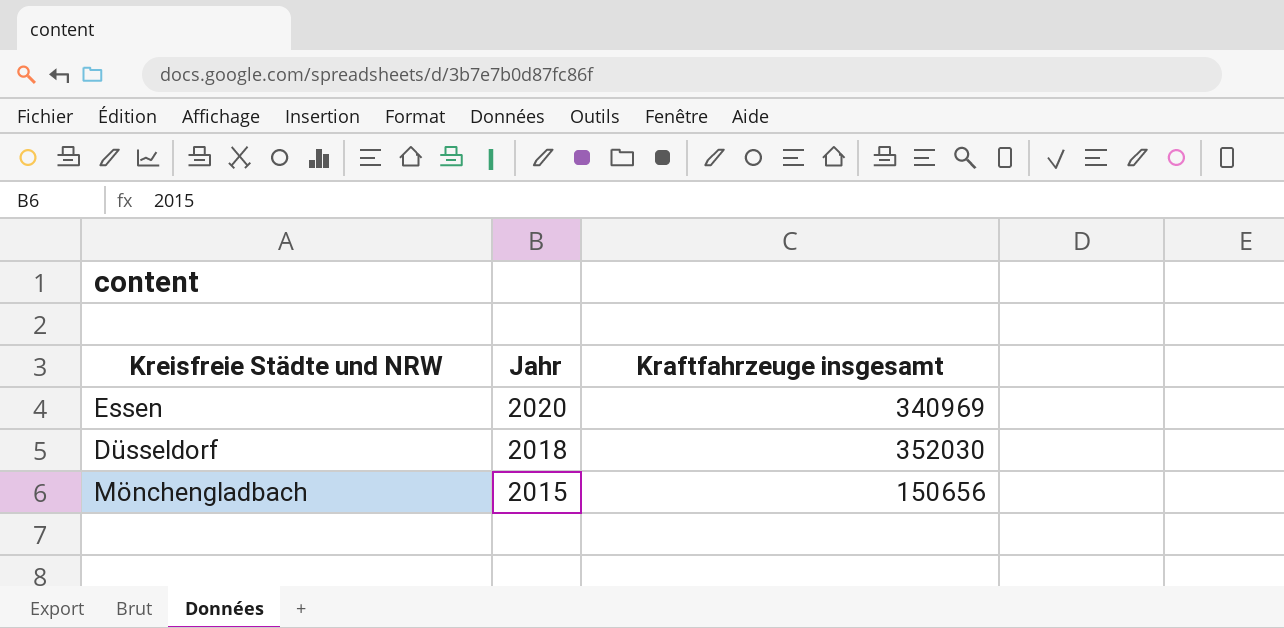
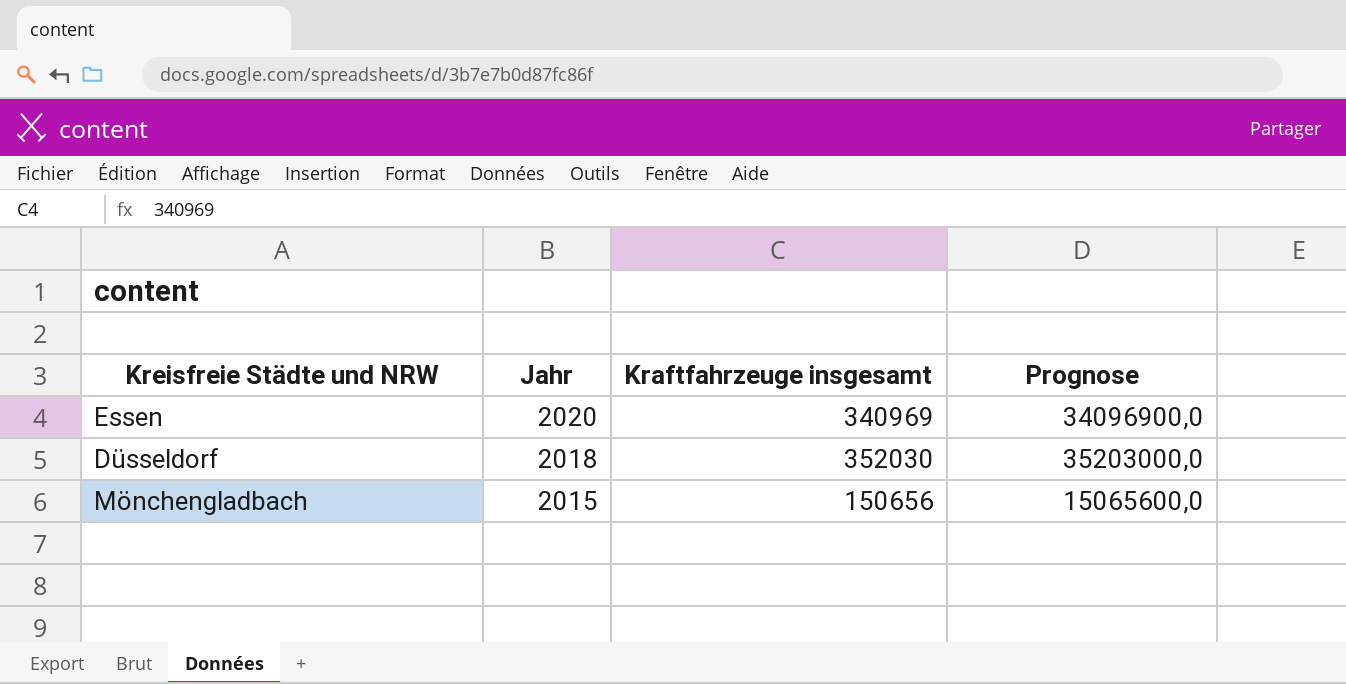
column Prognose | formula: none -> [Kraftfahrzeuge insgesamt] * 100

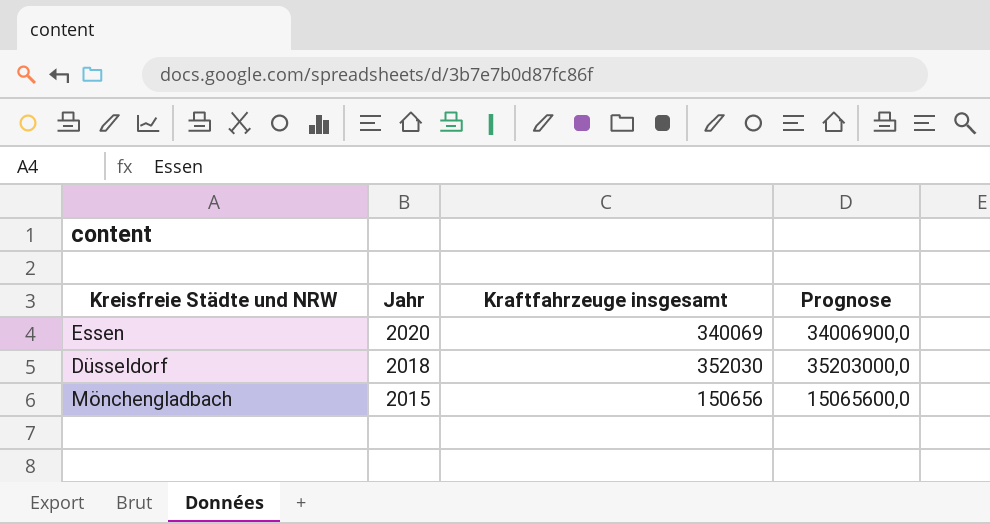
Essen | Kraftfahrzeuge insgesamt: 340969 -> 340069
Essen | Prognose: 34096900,0 -> 34006900,0

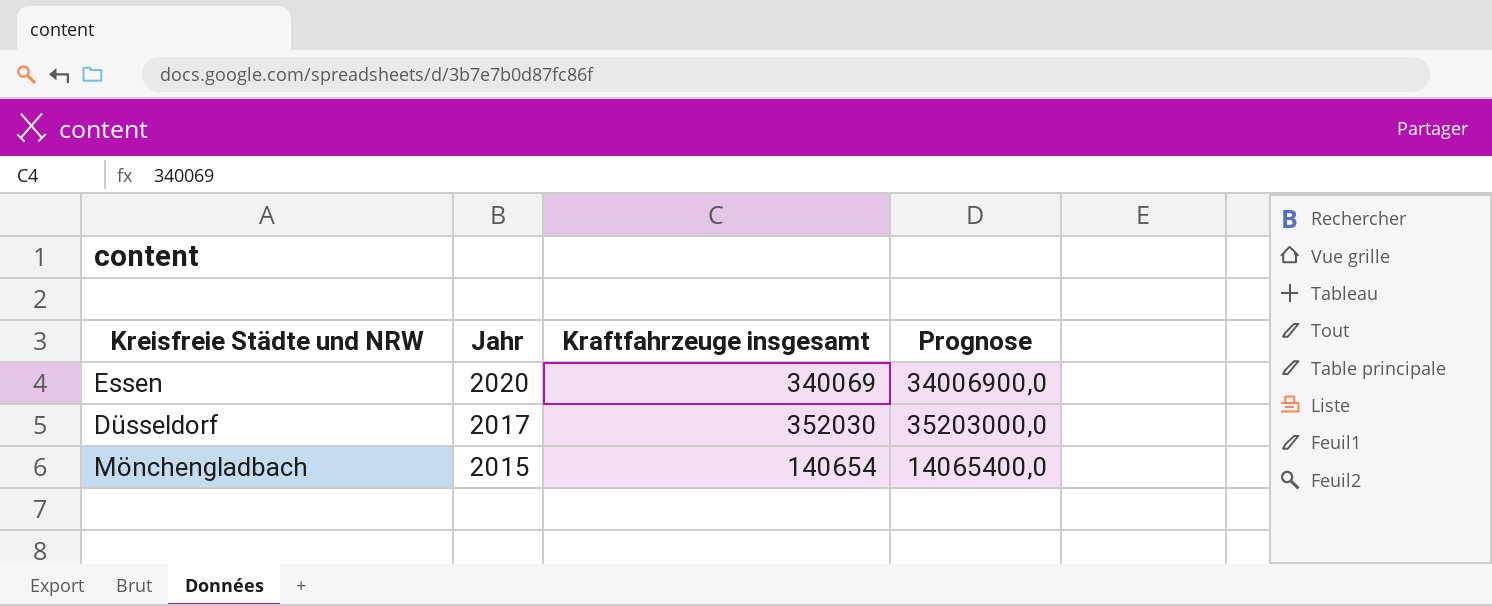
Düsseldorf | Jahr: 2018 -> 2017
Mönchengladbach | Kraftfahrzeuge insgesamt: 150656 -> 140654
Mönchengladbach | Prognose: 15065600,0 -> 14065400,0

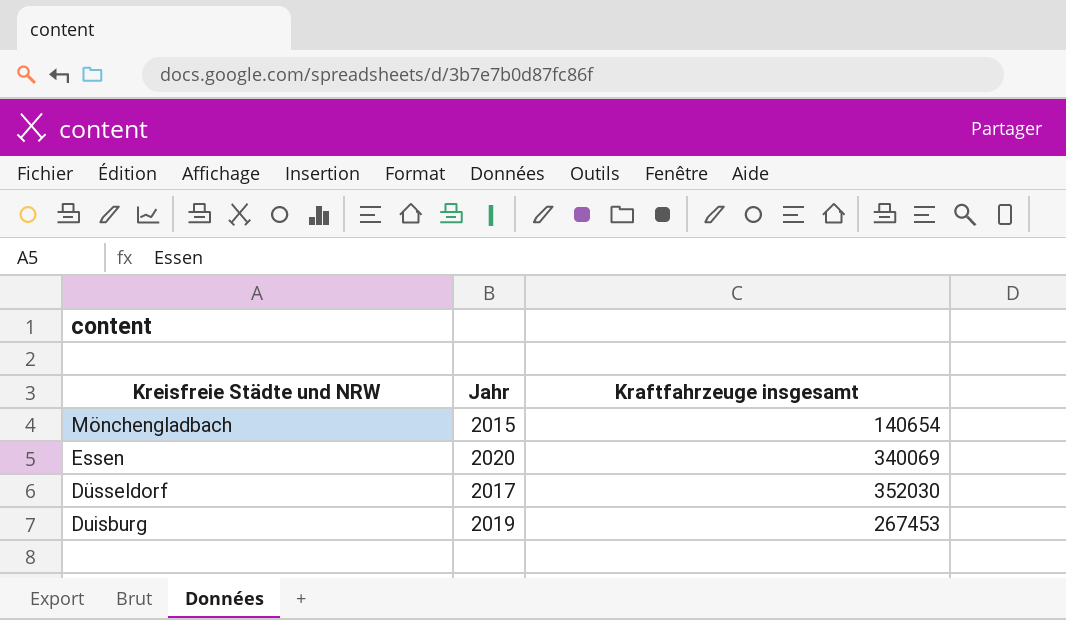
row order: Jahr descending -> Kreisfreie Städte und NRW descending
column Prognose | formula: [Kraftfahrzeuge insgesamt] * 100 -> none
row Duisburg: none -> 2019 | 267453

